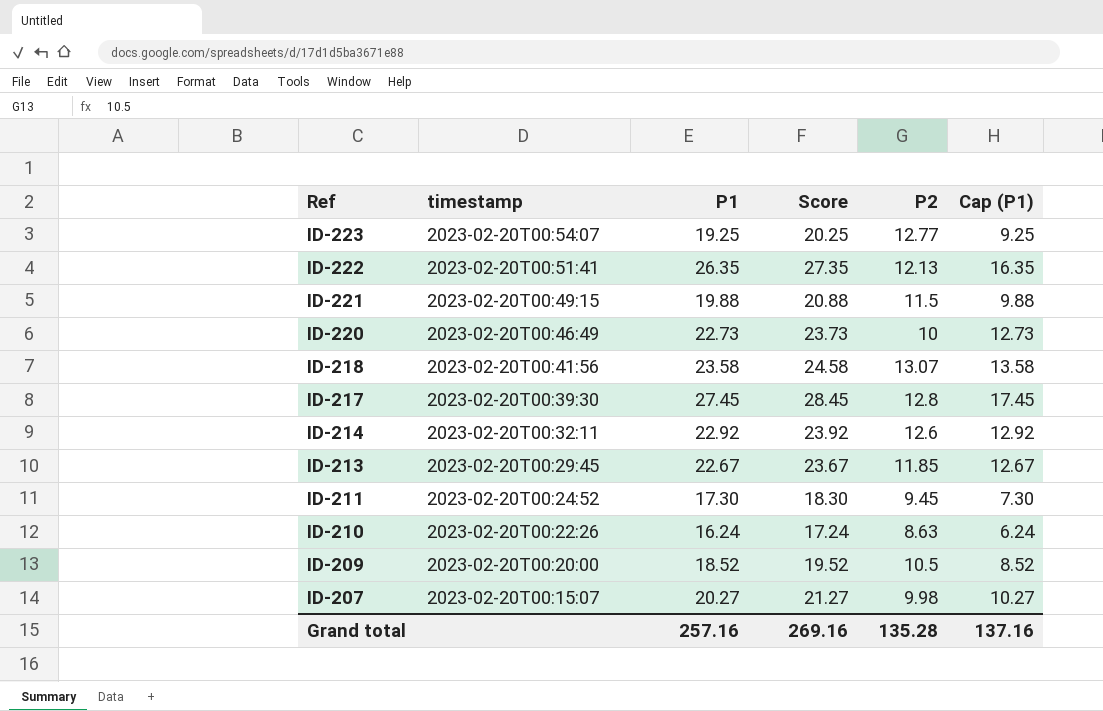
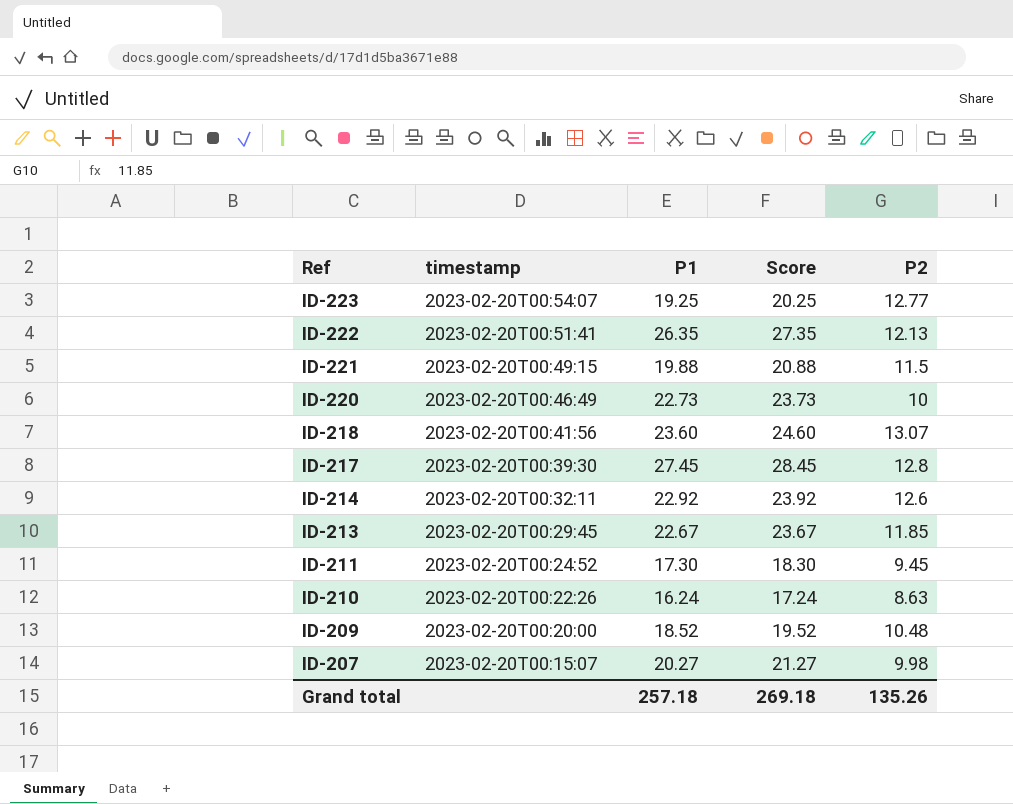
column Cap (P1) | formula: [P1] - 10 -> none
ID-218 | P1: 23.58 -> 23.60
ID-218 | Score: 24.58 -> 24.60
ID-209 | P2: 10.5 -> 10.48
Grand total | P1: 257.16 -> 257.18
Grand total | Score: 269.16 -> 269.18
Grand total | P2: 135.28 -> 135.26

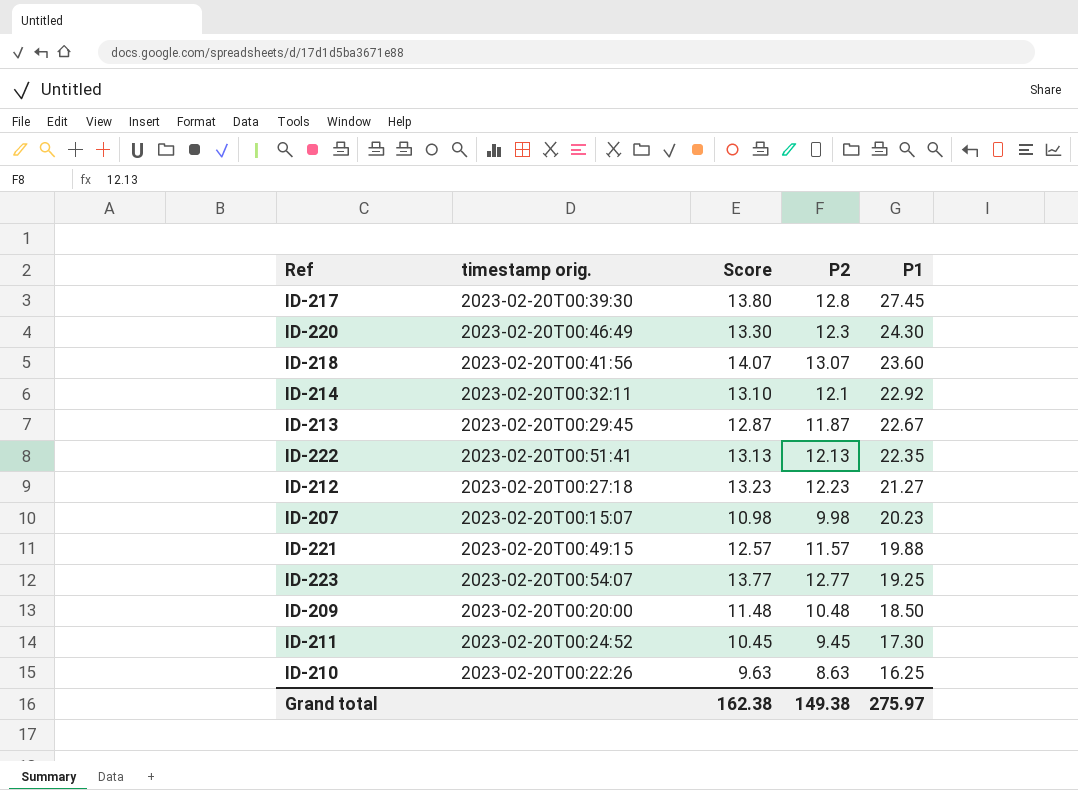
row order: Ref descending -> P1 descending
column name: timestamp -> timestamp orig.
column Score | formula: [P1] + 1 -> [P2] + 1
column P1 | position: 3 -> 5
ID-220 | P2: 10 -> 12.3
ID-220 | P1: 22.73 -> 24.30
ID-214 | P2: 12.6 -> 12.1
ID-213 | P2: 11.85 -> 11.87
ID-222 | P1: 26.35 -> 22.35
row ID-212: none -> 2023-02-20T00:27:18 | 13.23 | 12.23 | 21.27
ID-207 | P1: 20.27 -> 20.23
ID-221 | P2: 11.5 -> 11.57
ID-209 | P1: 18.52 -> 18.50
ID-210 | P1: 16.24 -> 16.25
Grand total | Score: 269.18 -> 162.38
Grand total | P2: 135.26 -> 149.38
Grand total | P1: 257.18 -> 275.97

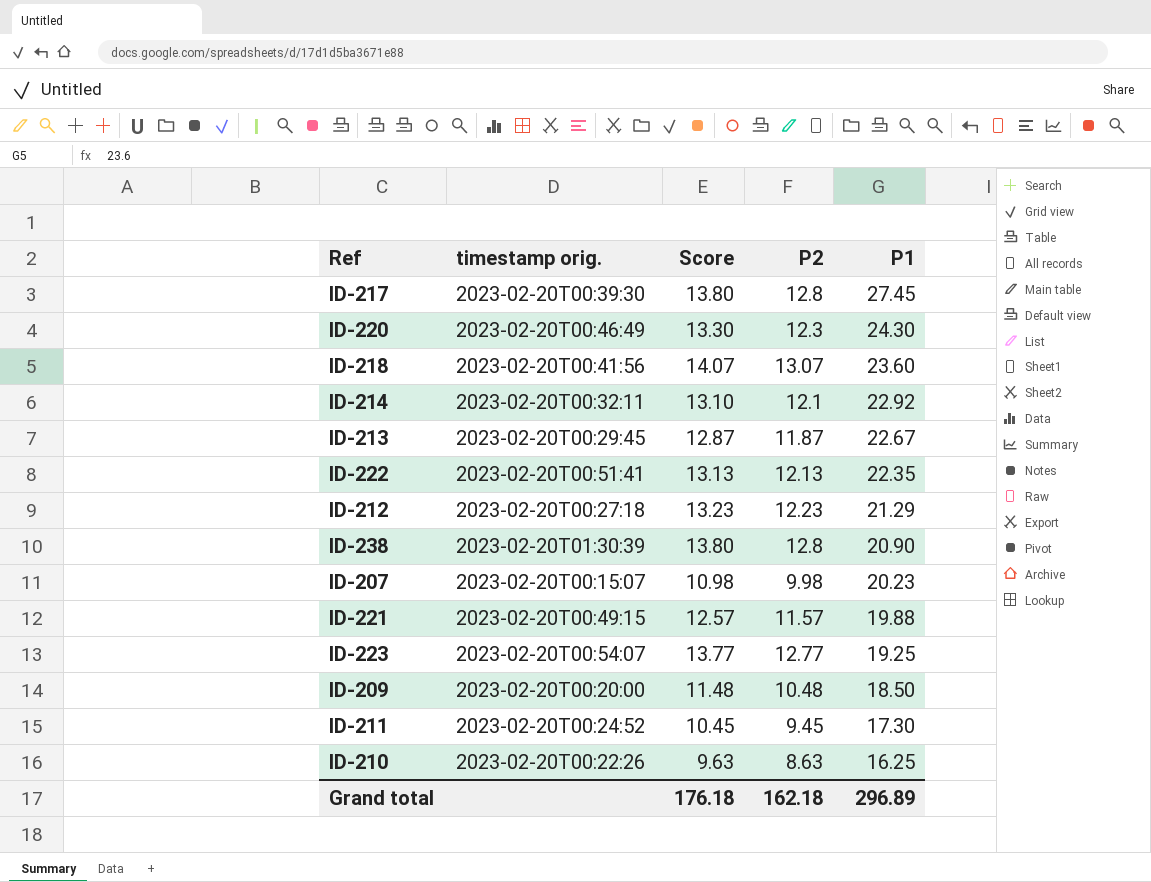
ID-212 | P1: 21.27 -> 21.29
row ID-238: none -> 2023-02-20T01:30:39 | 13.80 | 12.8 | 20.90
Grand total | Score: 162.38 -> 176.18
Grand total | P2: 149.38 -> 162.18
Grand total | P1: 275.97 -> 296.89

